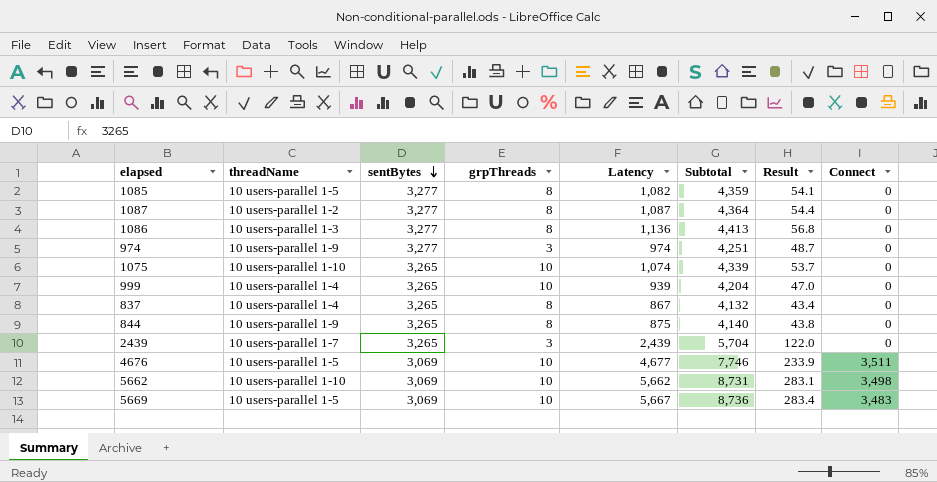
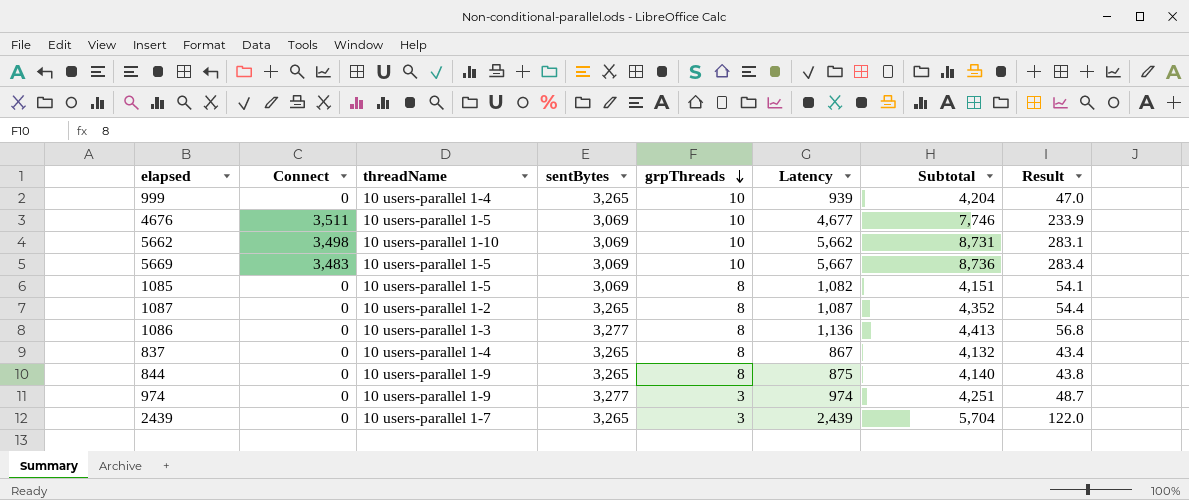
row order: sentBytes descending -> grpThreads descending
column Connect | position: 8 -> 2
row 1075: 10 users-parallel 1-10 | 3,265 | 10 | 1,074 | 4,339 | 53.7 | 0 -> none
1085 | sentBytes: 3,277 -> 3,069
1085 | Subtotal: 4,359 -> 4,151
1087 | sentBytes: 3,277 -> 3,265
1087 | Subtotal: 4,364 -> 4,352

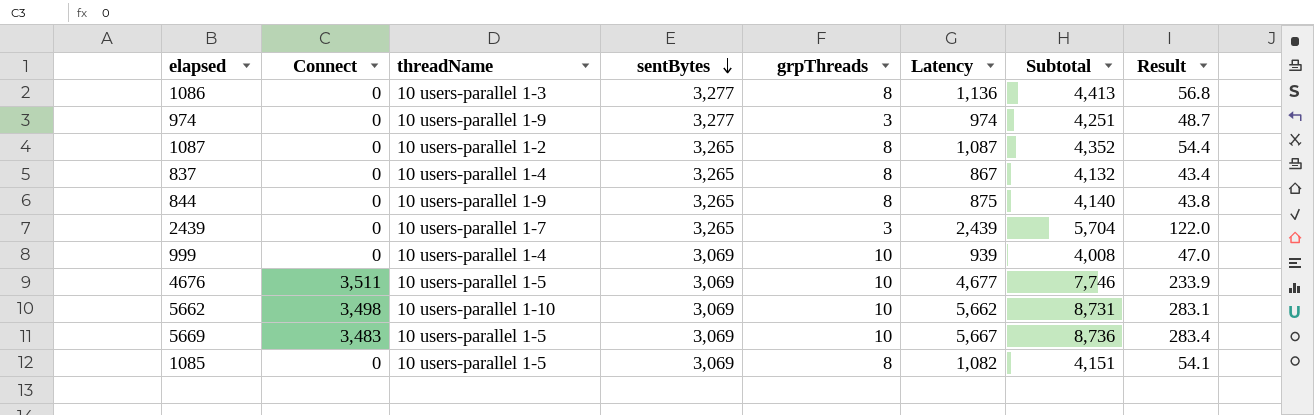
row order: grpThreads descending -> sentBytes descending
999 | sentBytes: 3,265 -> 3,069
999 | Subtotal: 4,204 -> 4,008

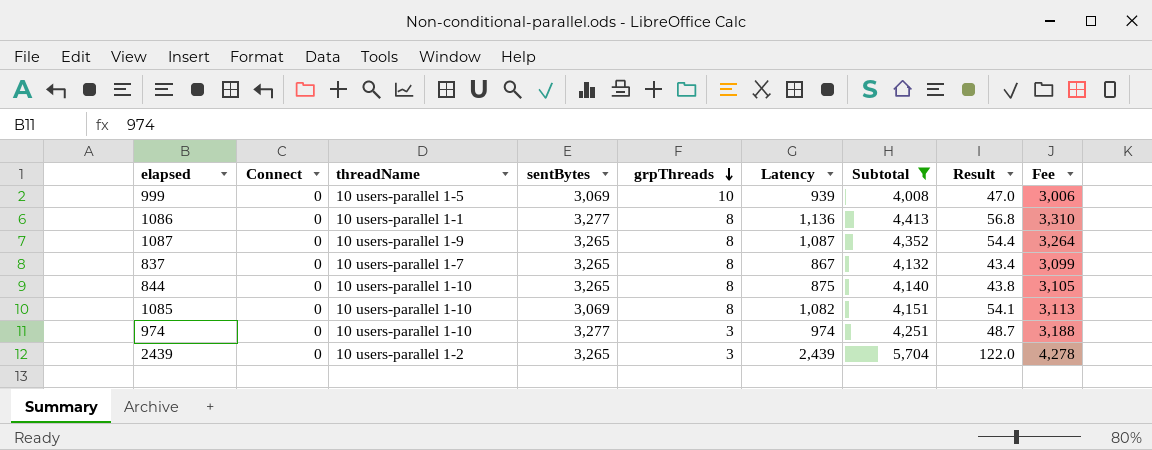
filter: none -> Subtotal <= 5,704
row order: sentBytes descending -> grpThreads descending
column Fee | formula: none -> [Subtotal] * 0.75
999 | threadName: 10 users-parallel 1-4 -> 10 users-parallel 1-5
1086 | threadName: 10 users-parallel 1-3 -> 10 users-parallel 1-1
1087 | threadName: 10 users-parallel 1-2 -> 10 users-parallel 1-9
837 | threadName: 10 users-parallel 1-4 -> 10 users-parallel 1-7
844 | threadName: 10 users-parallel 1-9 -> 10 users-parallel 1-10
1085 | threadName: 10 users-parallel 1-5 -> 10 users-parallel 1-10
974 | threadName: 10 users-parallel 1-9 -> 10 users-parallel 1-10
2439 | threadName: 10 users-parallel 1-7 -> 10 users-parallel 1-2

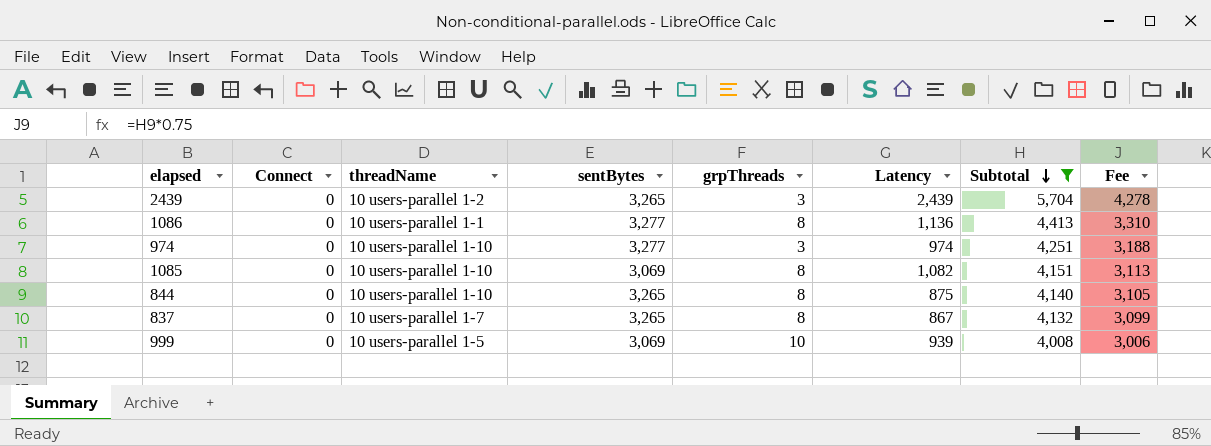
row order: grpThreads descending -> Subtotal descending
column Result | formula: [Latency] * 0.05 -> none
row 1087: 0 | 10 users-parallel 1-9 | 3,265 | 8 | 1,087 | 4,352 | 54.4 | 3,264 -> none

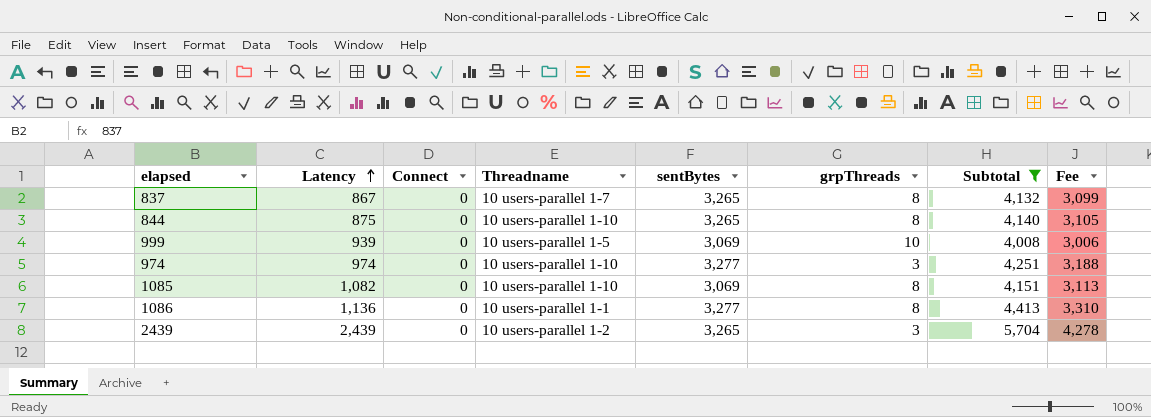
row order: Subtotal descending -> Latency ascending
column Latency | position: 6 -> 2
column name: threadName -> Threadname

